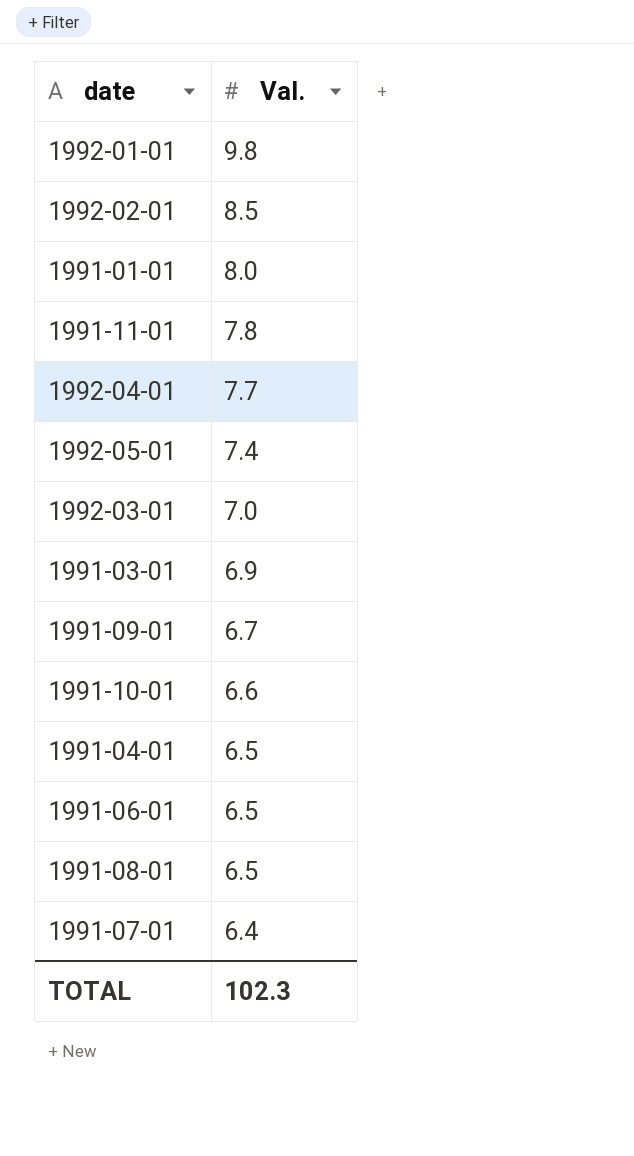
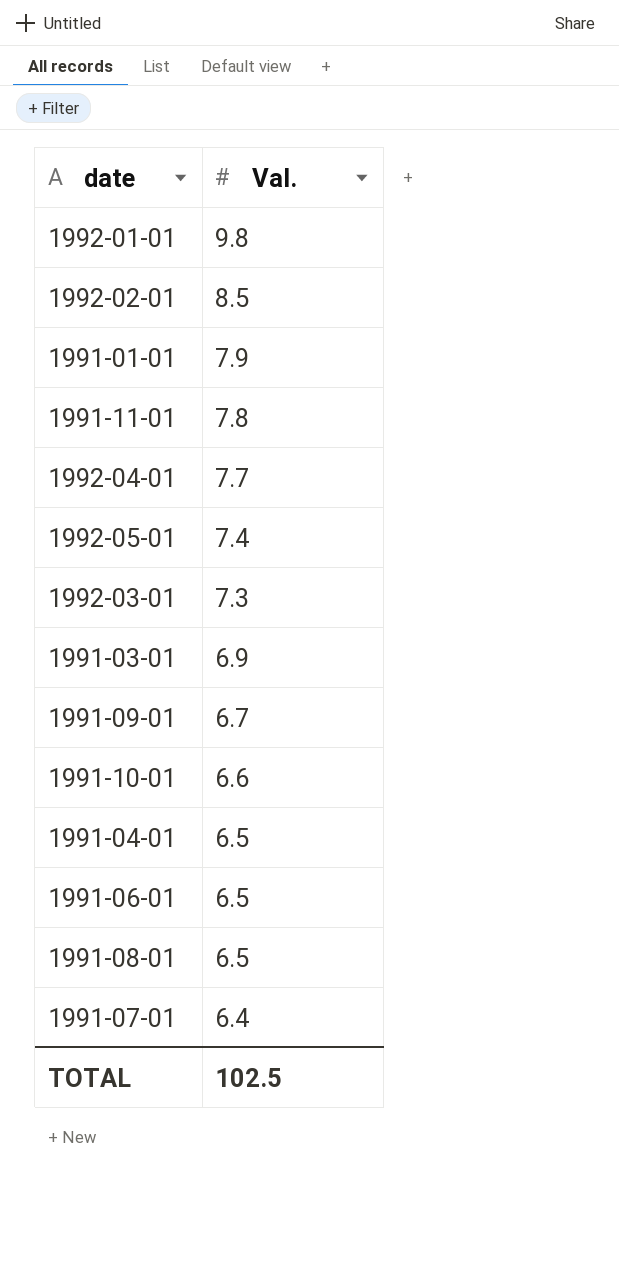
1991-01-01 | Val.: 8.0 -> 7.9
1992-03-01 | Val.: 7.0 -> 7.3
TOTAL | Val.: 102.3 -> 102.5

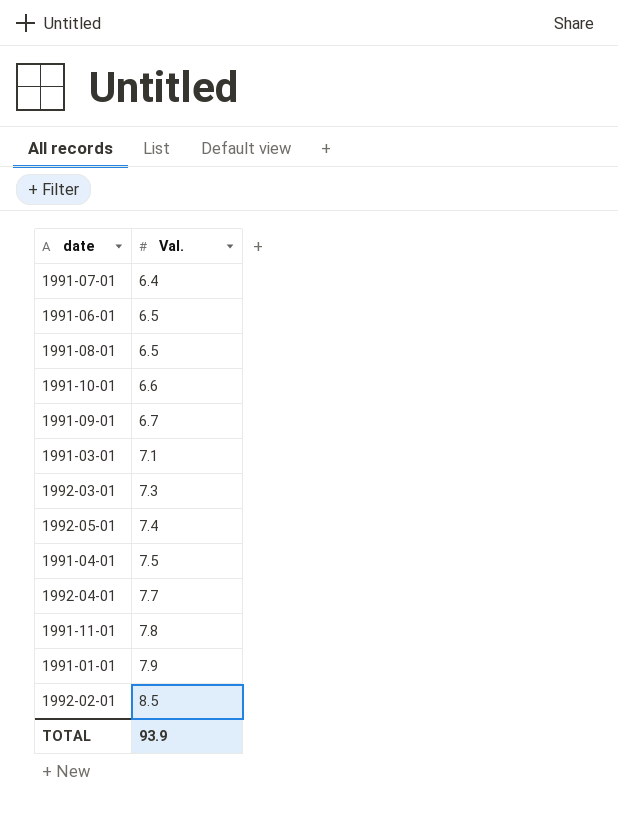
row order: Val. descending -> Val. ascending
row 1992-01-01: 9.8 -> none
1991-03-01 | Val.: 6.9 -> 7.1
1991-04-01 | Val.: 6.5 -> 7.5
TOTAL | Val.: 102.5 -> 93.9

